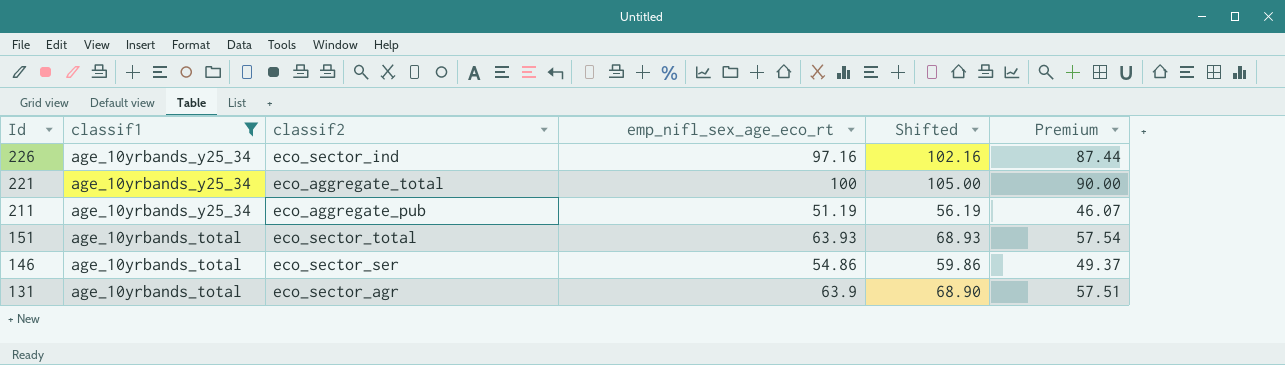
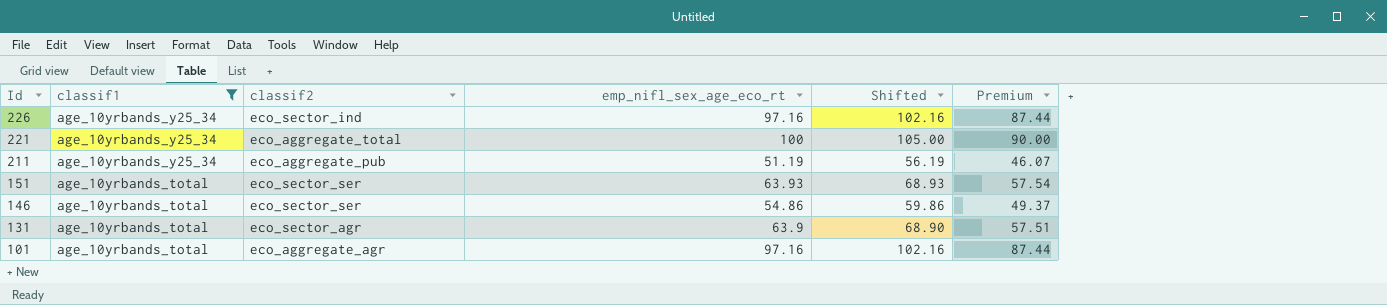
151 | classif2: eco_sector_total -> eco_sector_ser
row 101: none -> age_10yrbands_total | eco_aggregate_agr | 97.16 | 102.16 | 87.44

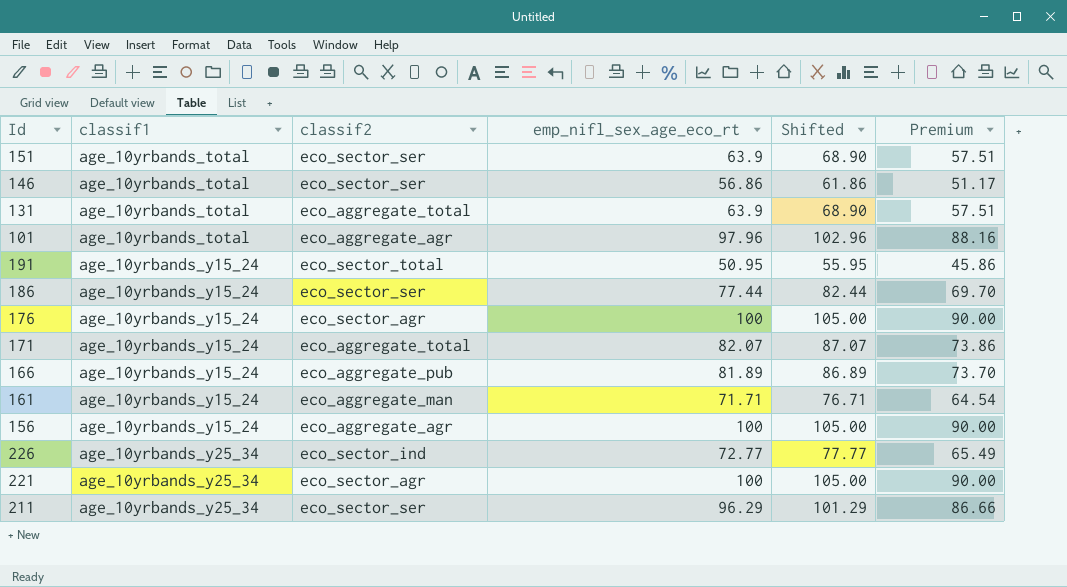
filter: classif1 != age_10yrbands_y15_24 -> none
row order: Id descending -> classif1 ascending
151 | emp_nifl_sex_age_eco_rt: 63.93 -> 63.9
151 | Shifted: 68.93 -> 68.90
151 | Premium: 57.54 -> 57.51
146 | emp_nifl_sex_age_eco_rt: 54.86 -> 56.86
146 | Shifted: 59.86 -> 61.86
146 | Premium: 49.37 -> 51.17
131 | classif2: eco_sector_agr -> eco_aggregate_total
101 | emp_nifl_sex_age_eco_rt: 97.16 -> 97.96
101 | Shifted: 102.16 -> 102.96
101 | Premium: 87.44 -> 88.16
226 | emp_nifl_sex_age_eco_rt: 97.16 -> 72.77
226 | Shifted: 102.16 -> 77.77
226 | Premium: 87.44 -> 65.49
221 | classif2: eco_aggregate_total -> eco_sector_agr
211 | classif2: eco_aggregate_pub -> eco_sector_ser
211 | emp_nifl_sex_age_eco_rt: 51.19 -> 96.29
211 | Shifted: 56.19 -> 101.29
211 | Premium: 46.07 -> 86.66

